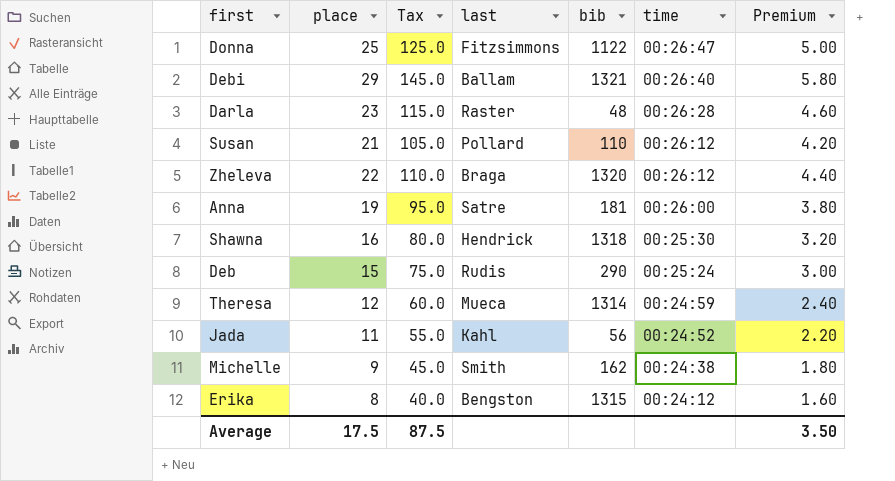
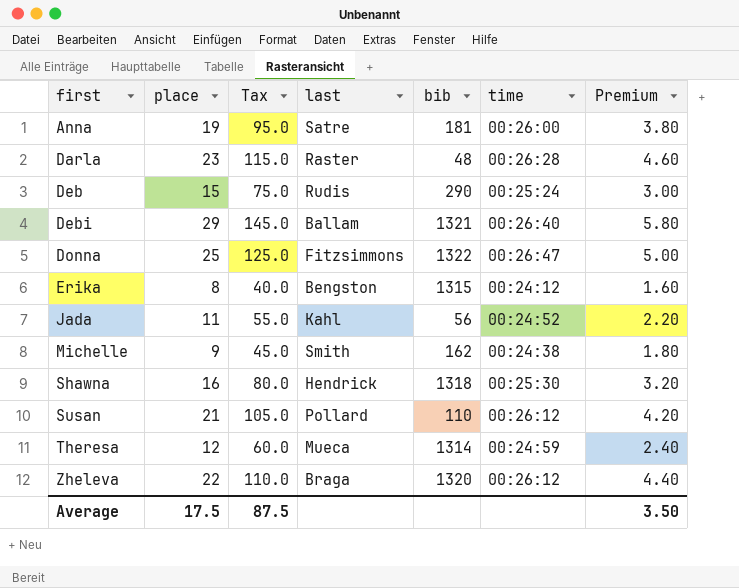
row order: time descending -> first ascending
Donna | bib: 1122 -> 1322

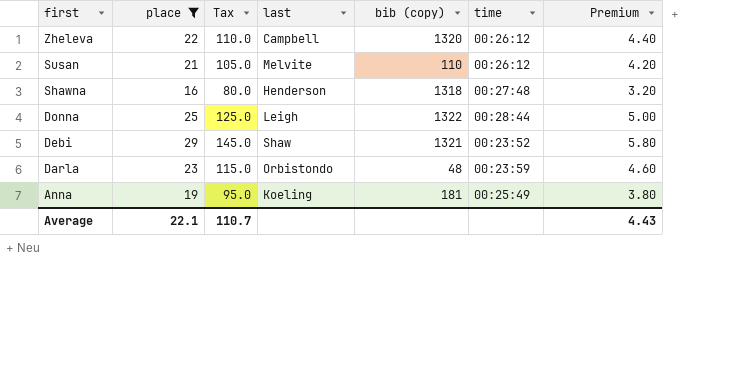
filter: none -> place >= 16
row order: first ascending -> first descending
column name: bib -> bib (copy)
Zheleva | last: Braga -> Campbell
Susan | last: Pollard -> Melvite
Shawna | last: Hendrick -> Henderson
Shawna | time: 00:25:30 -> 00:27:48
Donna | last: Fitzsimmons -> Leigh
Donna | time: 00:26:47 -> 00:28:44
Debi | last: Ballam -> Shaw
Debi | time: 00:26:40 -> 00:23:52
Darla | last: Raster -> Orbistondo
Darla | time: 00:26:28 -> 00:23:59
Anna | last: Satre -> Koeling
Anna | time: 00:26:00 -> 00:25:49
Average | place: 17.5 -> 22.1
Average | Tax: 87.5 -> 110.7
Average | Premium: 3.50 -> 4.43

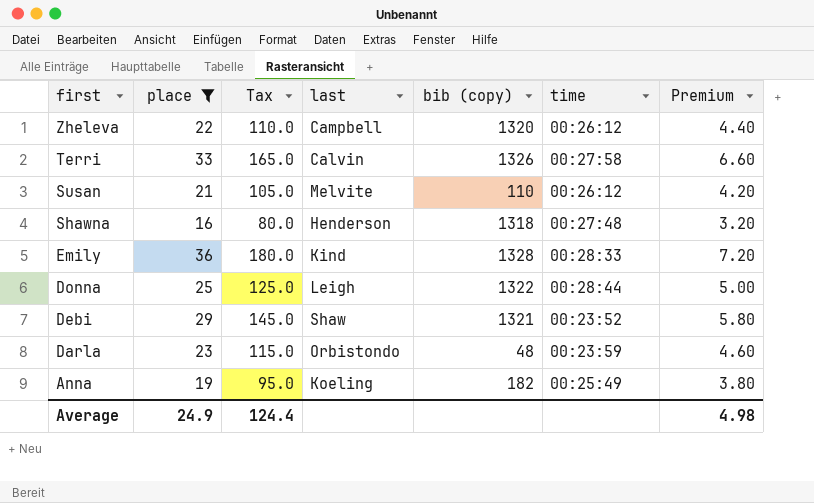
row Terri: none -> 33 | 165.0 | Calvin | 1326 | 00:27:58 | 6.60
row Emily: none -> 36 | 180.0 | Kind | 1328 | 00:28:33 | 7.20
Anna | bib (copy): 181 -> 182
Average | place: 22.1 -> 24.9
Average | Tax: 110.7 -> 124.4
Average | Premium: 4.43 -> 4.98

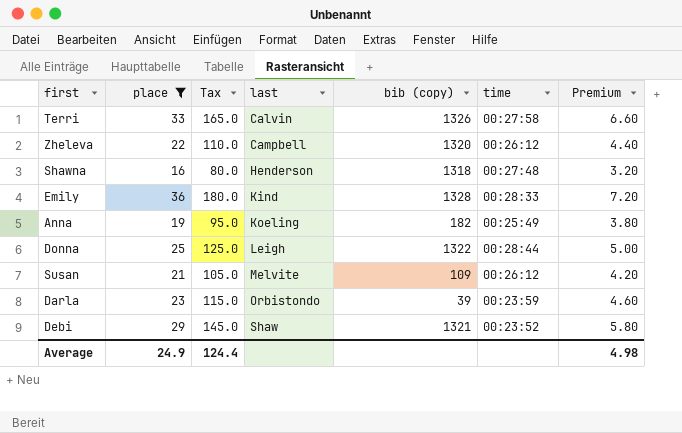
row order: first descending -> last ascending
Susan | bib (copy): 110 -> 109
Darla | bib (copy): 48 -> 39

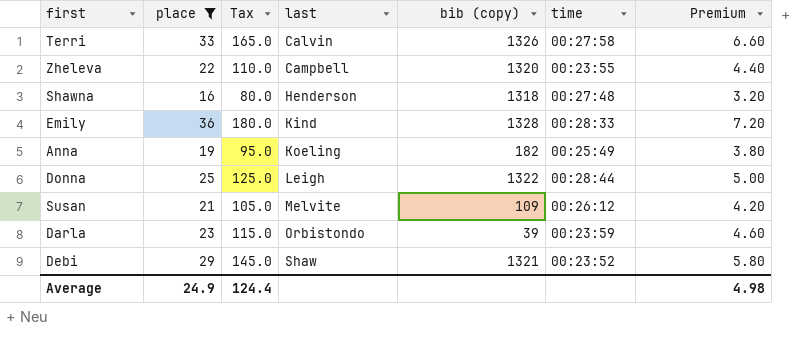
Zheleva | time: 00:26:12 -> 00:23:55

